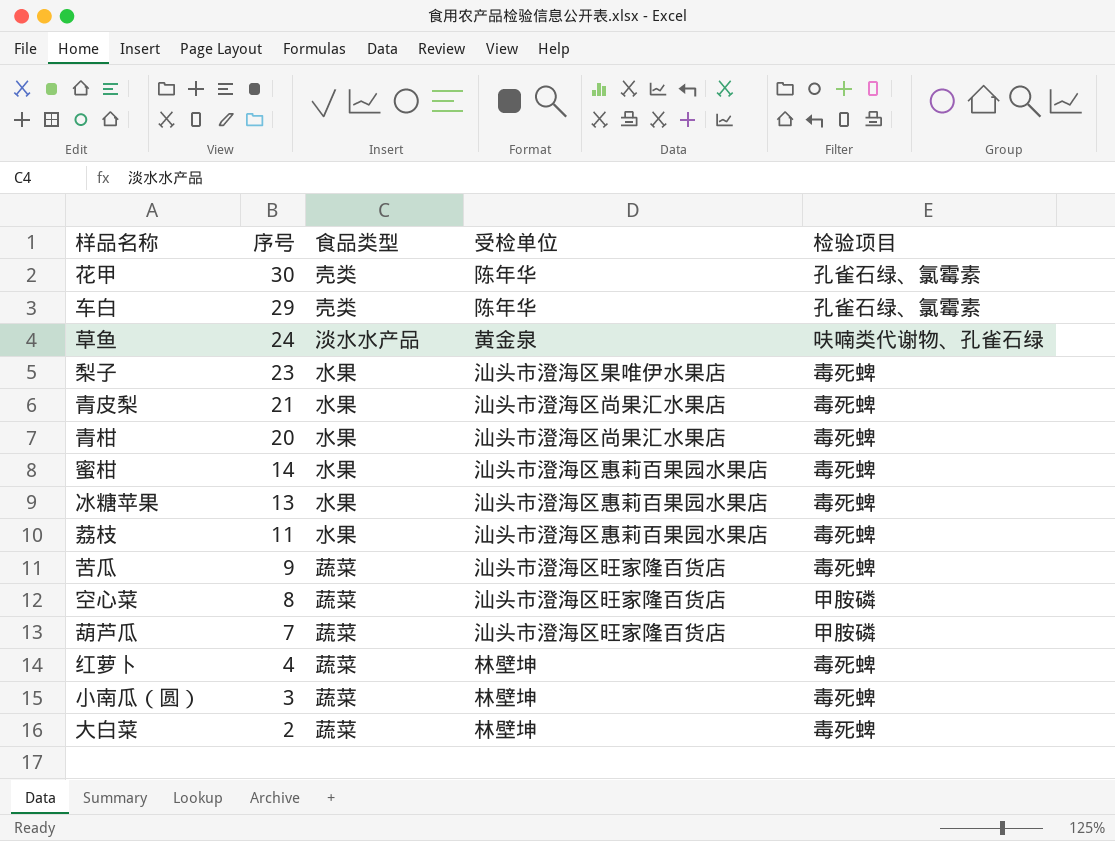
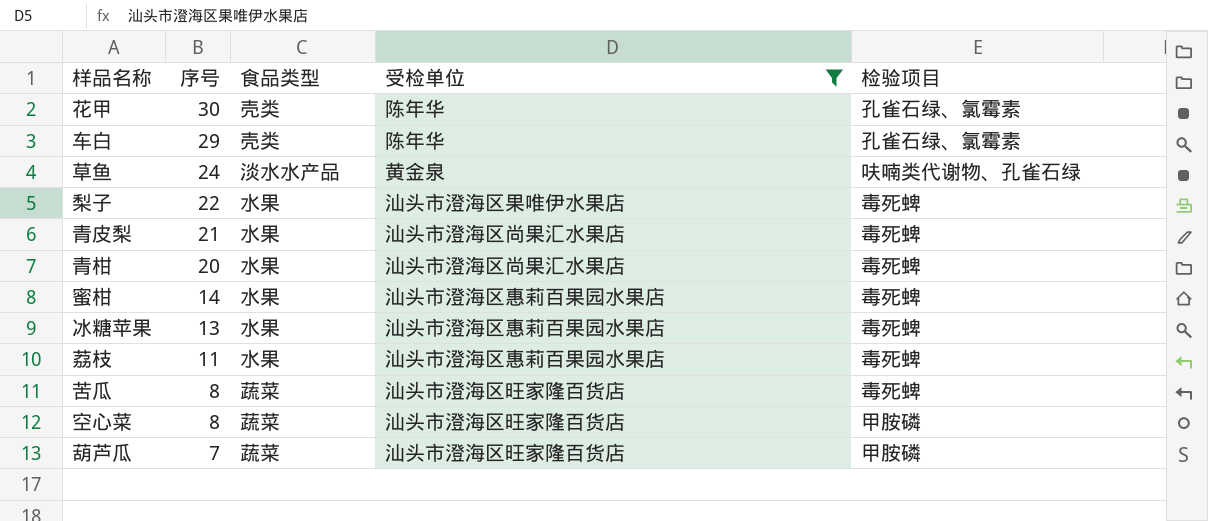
filter: none -> 受检单位 != 林壁坤
梨子 | 序号: 23 -> 22
苦瓜 | 序号: 9 -> 8

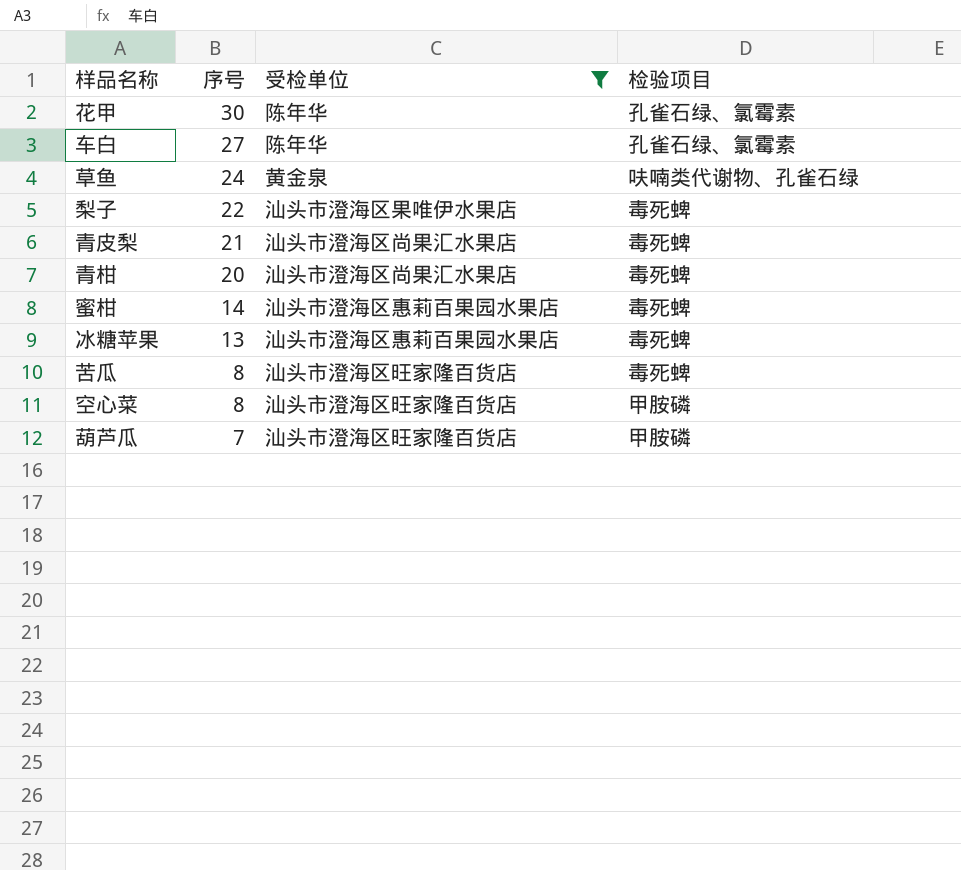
column 食品类型 | position: 3 -> none
row 荔枝: 11 | 水果 | 汕头市澄海区惠莉百果园水果店 | 毒死蜱 -> none
车白 | 序号: 29 -> 27

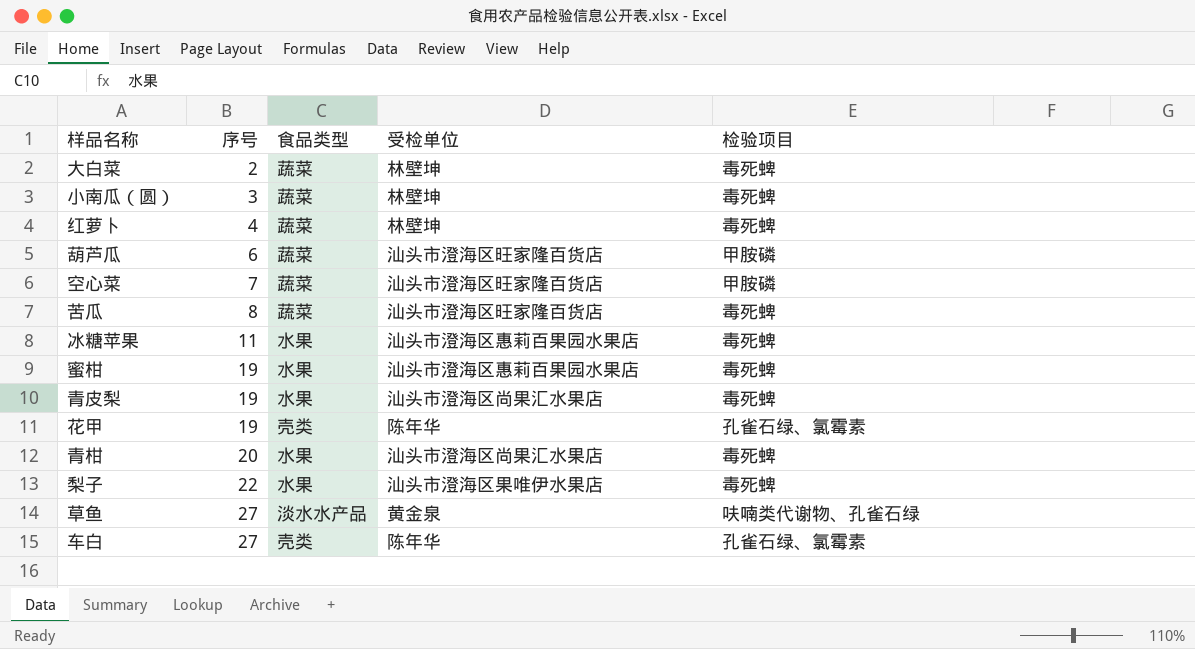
filter: 受检单位 != 林壁坤 -> none
row order: 序号 descending -> 序号 ascending
column 食品类型 | position: none -> 3
葫芦瓜 | 序号: 7 -> 6
空心菜 | 序号: 8 -> 7
冰糖苹果 | 序号: 13 -> 11
蜜柑 | 序号: 14 -> 19
青皮梨 | 序号: 21 -> 19
花甲 | 序号: 30 -> 19
草鱼 | 序号: 24 -> 27

